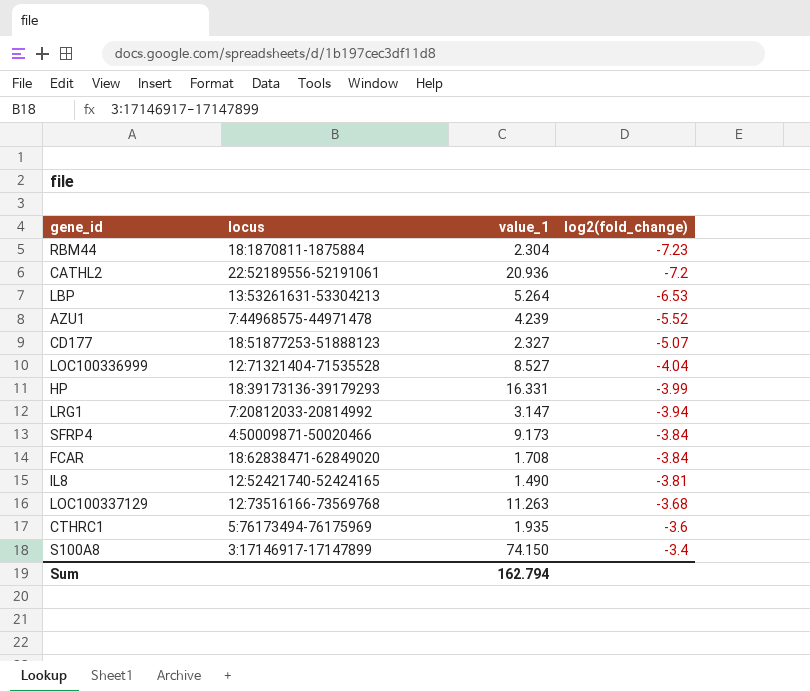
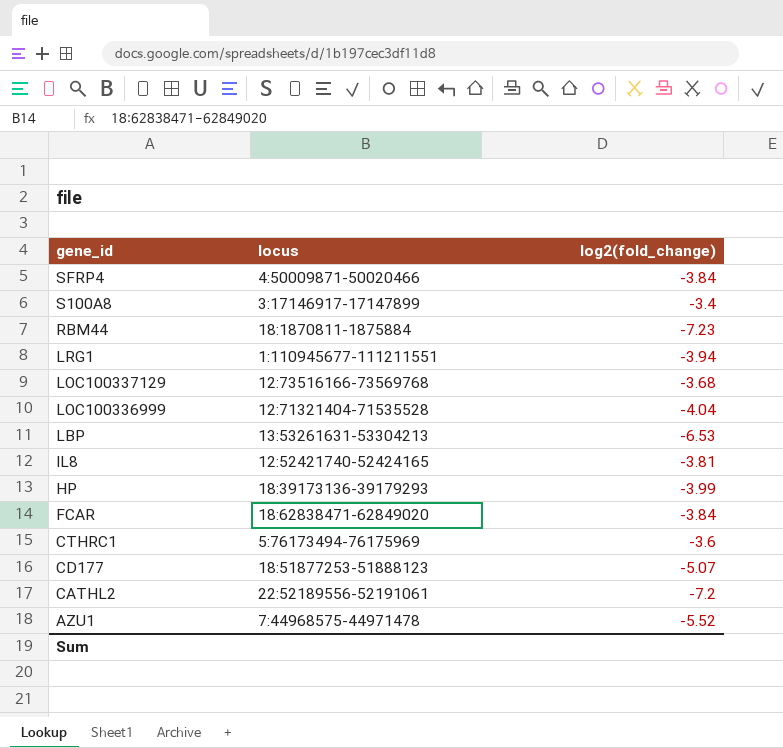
row order: log2(fold_change) ascending -> gene_id descending
column value_1 | position: 3 -> none
LRG1 | locus: 7:20812033-20814992 -> 1:110945677-111211551

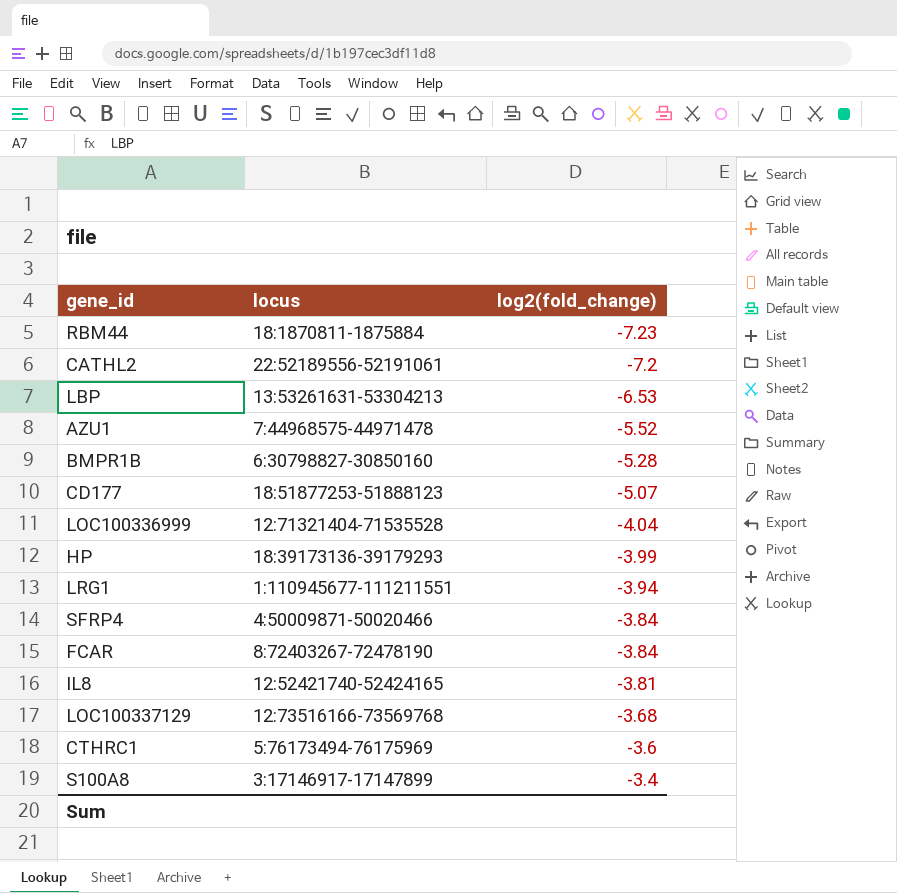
row order: gene_id descending -> log2(fold_change) ascending
row BMPR1B: none -> 6:30798827-30850160 | -5.28
FCAR | locus: 18:62838471-62849020 -> 8:72403267-72478190

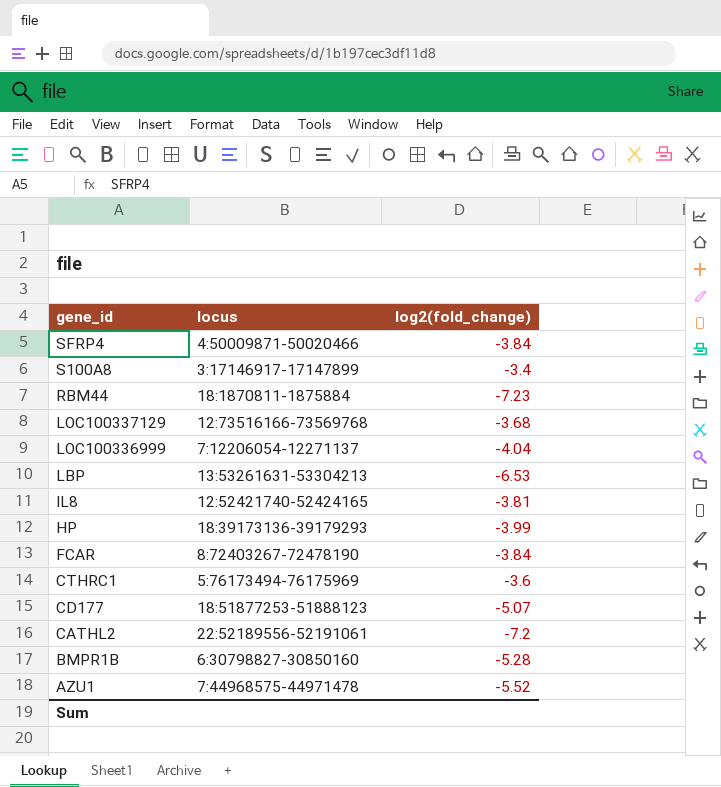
row order: log2(fold_change) ascending -> gene_id descending
row LRG1: 1:110945677-111211551 | -3.94 -> none
LOC100336999 | locus: 12:71321404-71535528 -> 7:12206054-12271137

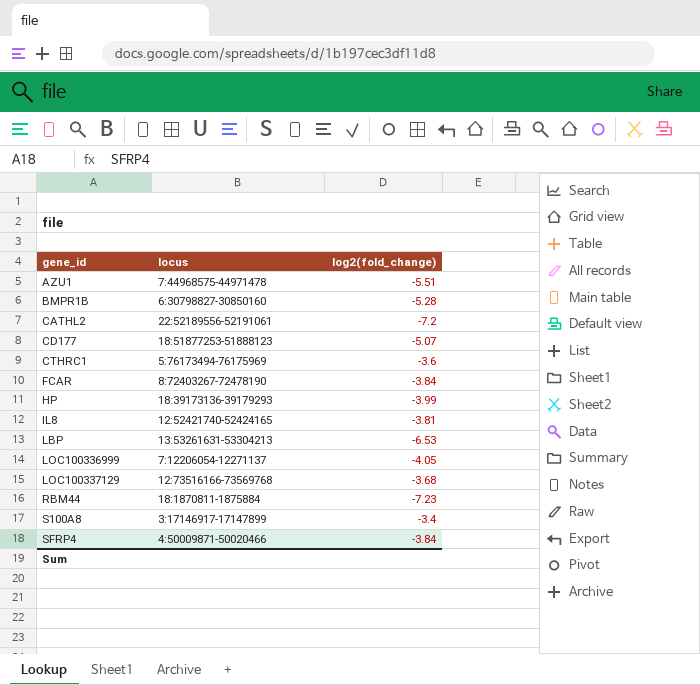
row order: gene_id descending -> gene_id ascending
AZU1 | log2(fold_change): -5.52 -> -5.51
LOC100336999 | log2(fold_change): -4.04 -> -4.05

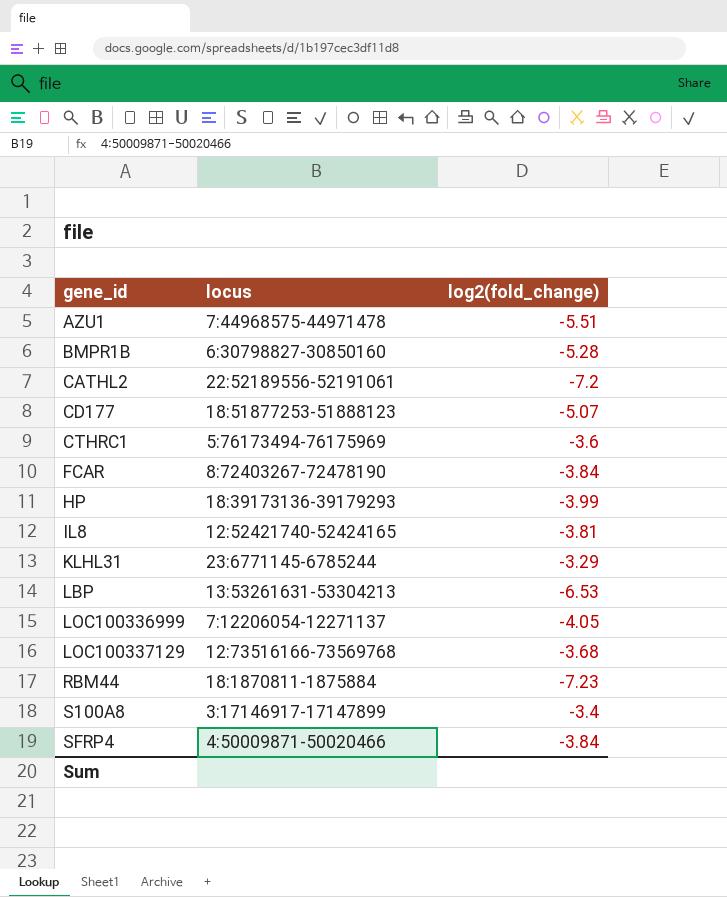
row KLHL31: none -> 23:6771145-6785244 | -3.29

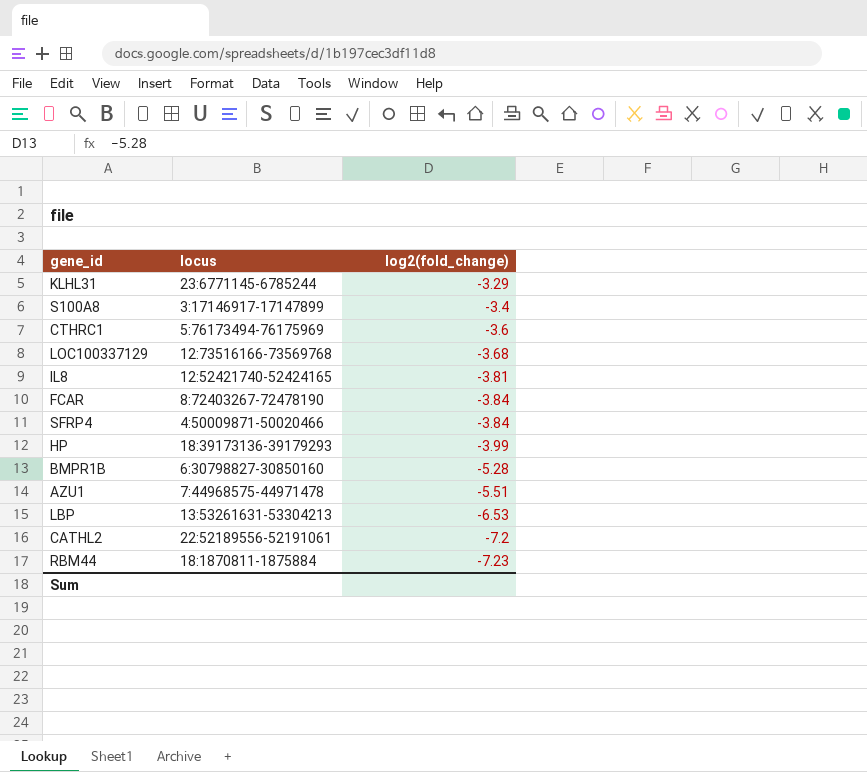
row order: gene_id ascending -> log2(fold_change) descending
row CD177: 18:51877253-51888123 | -5.07 -> none
row LOC100336999: 7:12206054-12271137 | -4.05 -> none

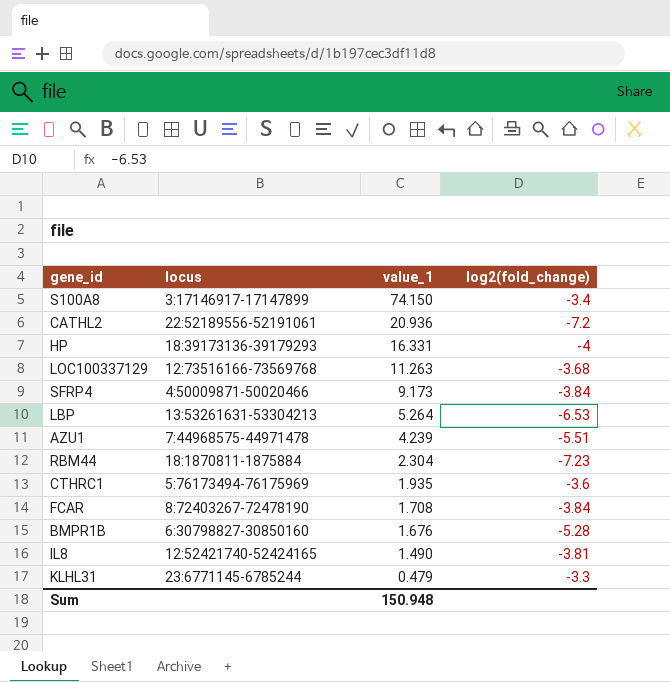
row order: log2(fold_change) descending -> value_1 descending
column value_1 | position: none -> 3
HP | log2(fold_change): -3.99 -> -4
KLHL31 | log2(fold_change): -3.29 -> -3.3

